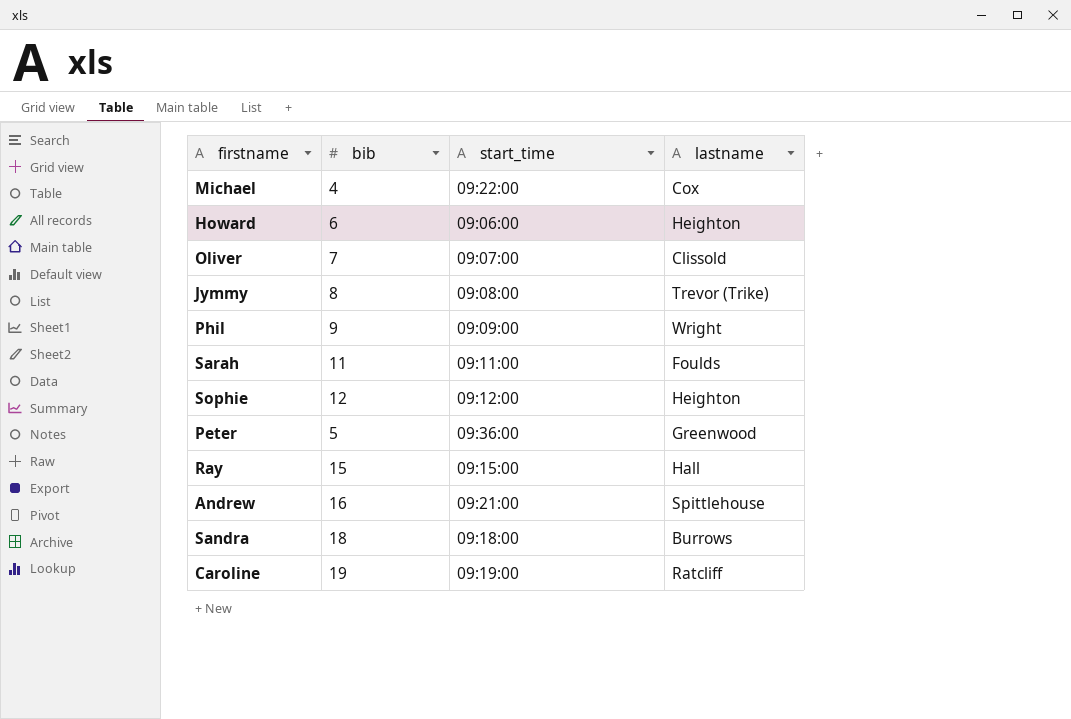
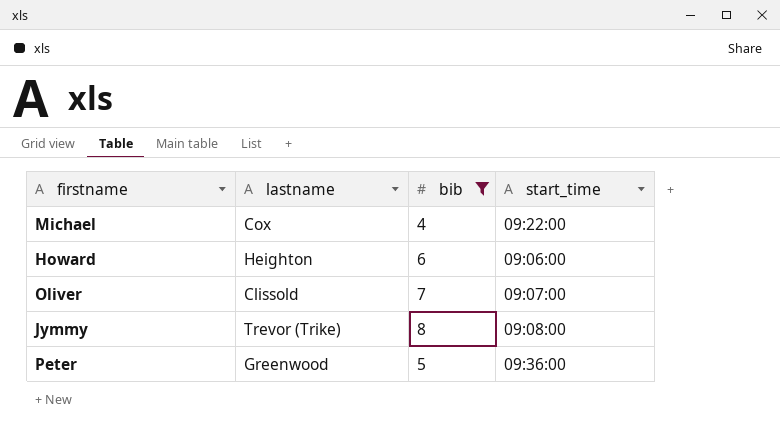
filter: none -> bib <= 8
column lastname | position: 4 -> 2

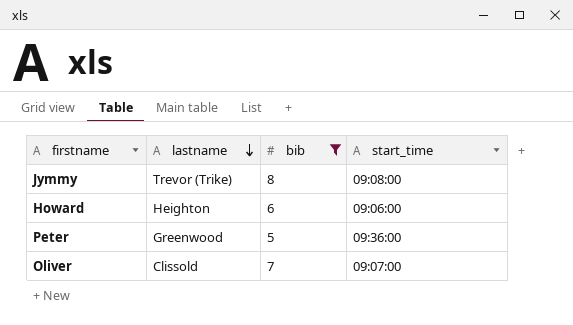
row order: none -> lastname descending
row Michael: Cox | 4 | 09:22:00 -> none

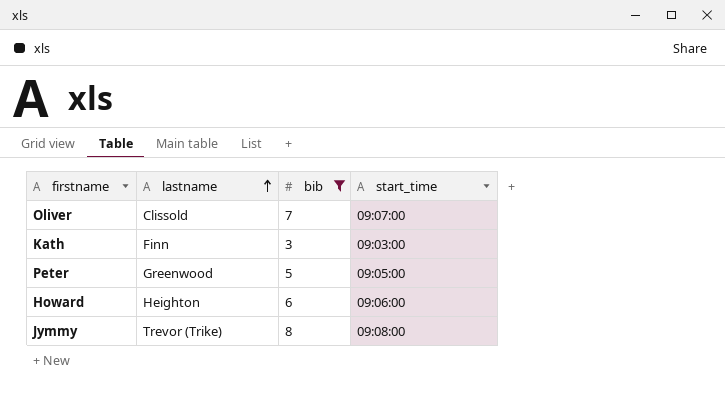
row order: lastname descending -> lastname ascending
row Kath: none -> Finn | 3 | 09:03:00
Peter | start_time: 09:36:00 -> 09:05:00

